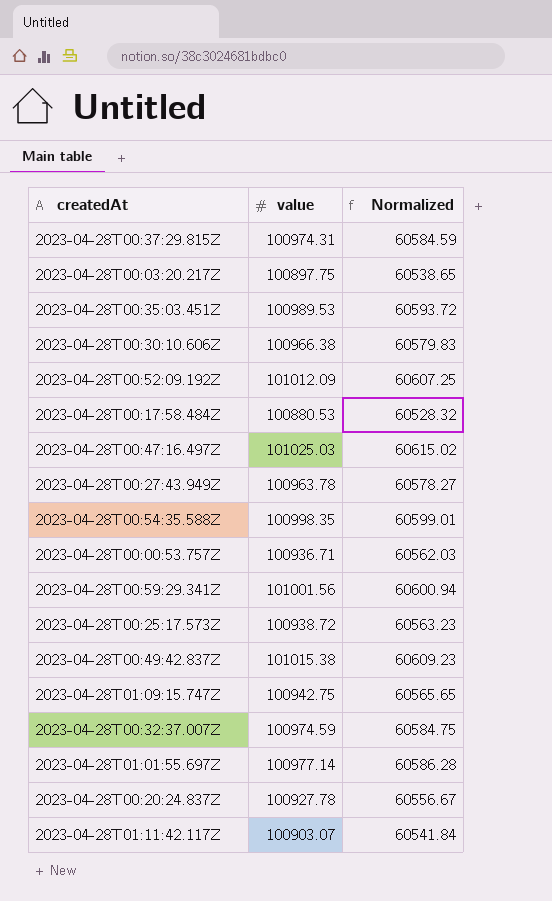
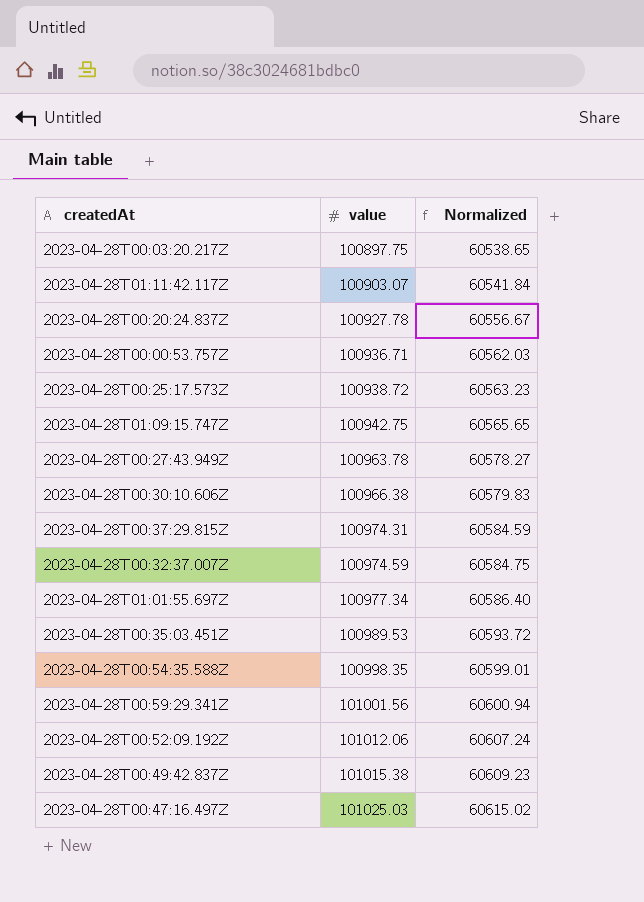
row order: none -> value ascending
row 2023-04-28T00:17:58.484Z: 100880.53 | 60528.32 -> none
2023-04-28T01:01:55.697Z | value: 100977.14 -> 100977.34
2023-04-28T01:01:55.697Z | Normalized: 60586.28 -> 60586.40
2023-04-28T00:52:09.192Z | value: 101012.09 -> 101012.06
2023-04-28T00:52:09.192Z | Normalized: 60607.25 -> 60607.24

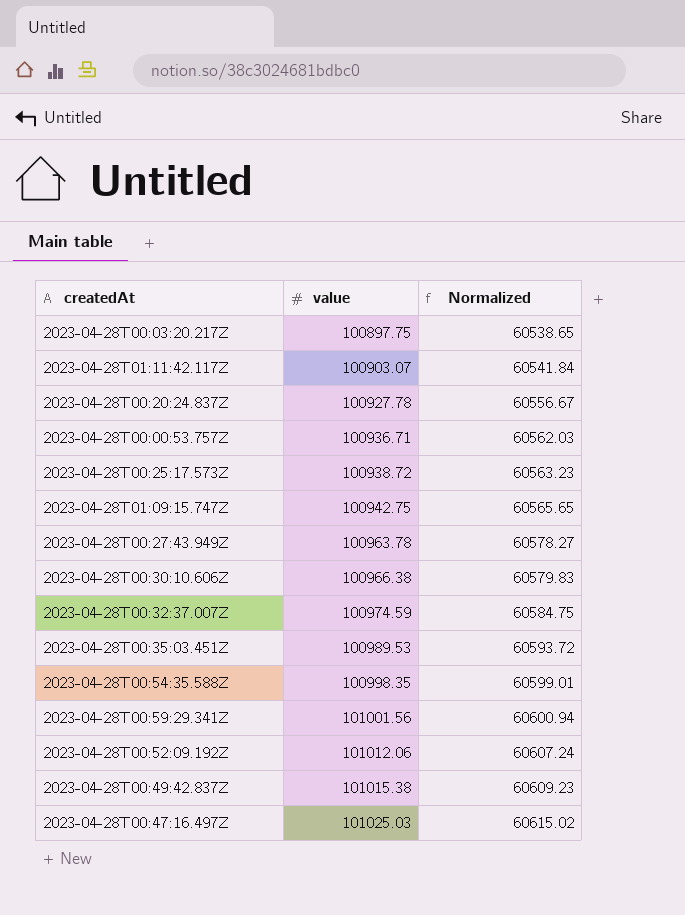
row 2023-04-28T00:37:29.815Z: 100974.31 | 60584.59 -> none
row 2023-04-28T01:01:55.697Z: 100977.34 | 60586.40 -> none

